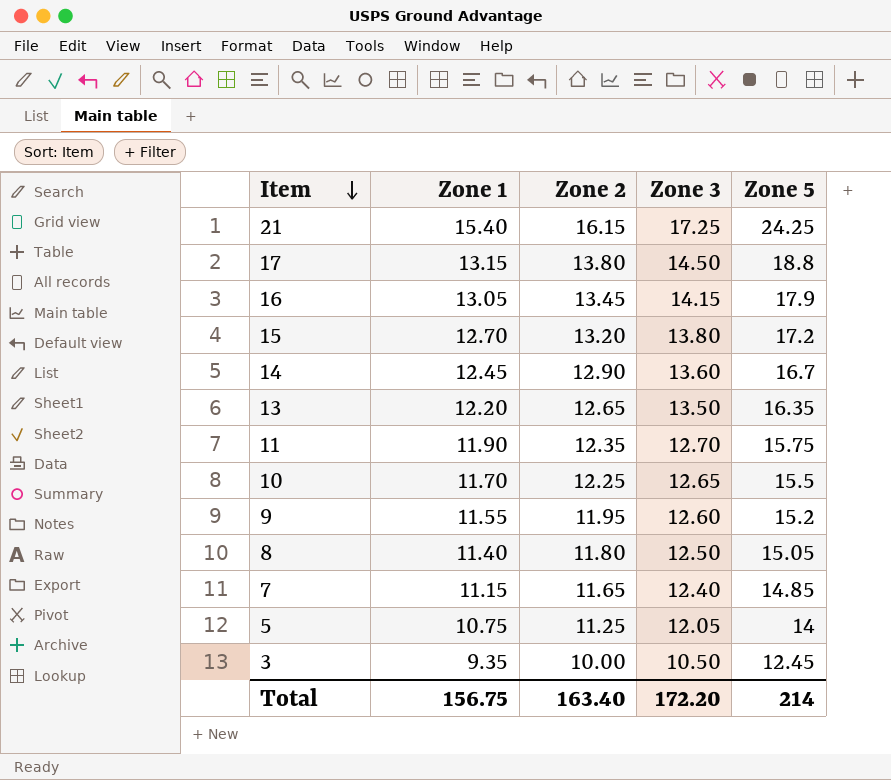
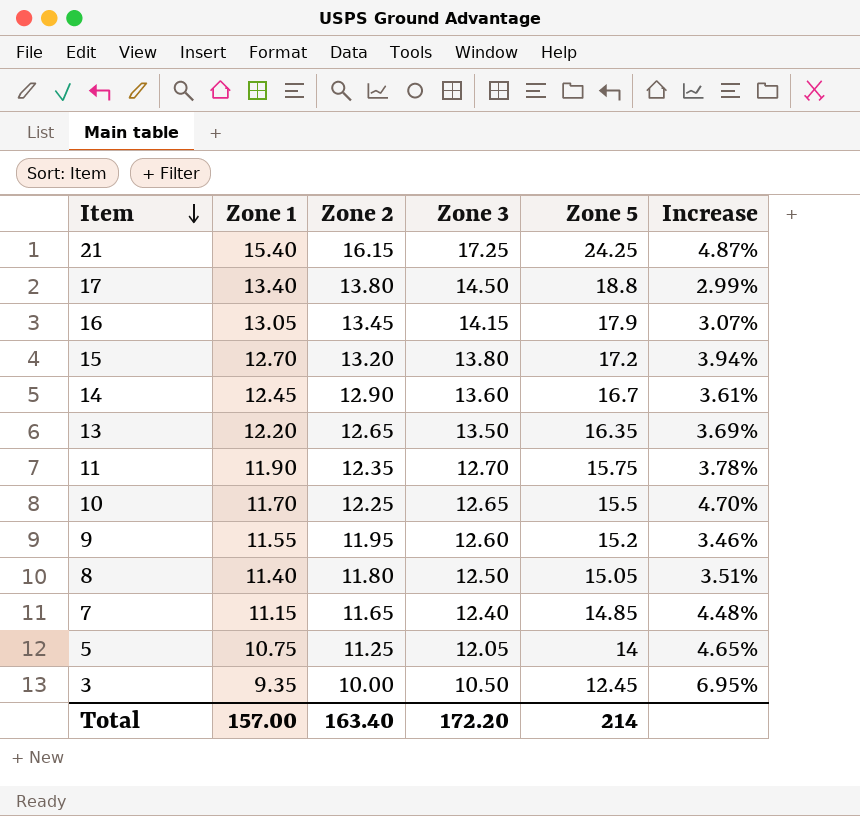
column Increase | formula: none -> ([Zone 2] - [Zone 1]) / [Zone 1]
17 | Zone 1: 13.15 -> 13.40
Total | Zone 1: 156.75 -> 157.00

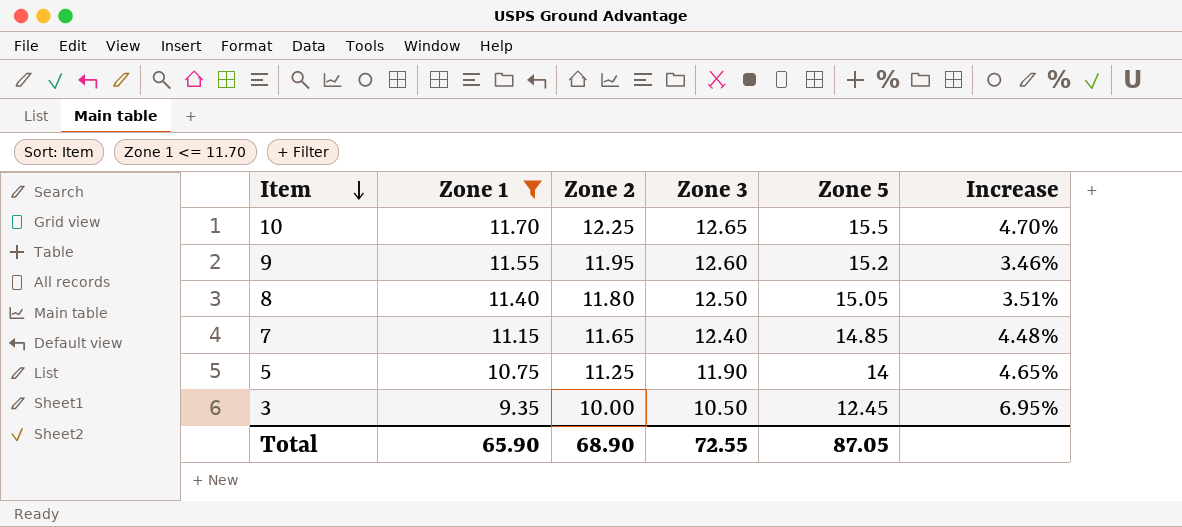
filter: none -> Zone 1 <= 11.70
5 | Zone 3: 12.05 -> 11.90
Total | Zone 1: 157.00 -> 65.90
Total | Zone 2: 163.40 -> 68.90
Total | Zone 3: 172.20 -> 72.55
Total | Zone 5: 214 -> 87.05

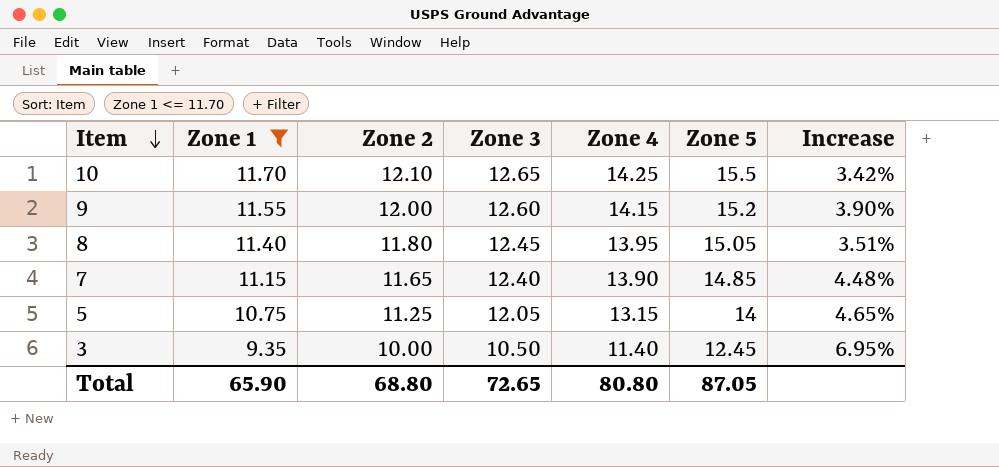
column Zone 4 | position: none -> 5
10 | Zone 2: 12.25 -> 12.10
10 | Increase: 4.70% -> 3.42%
9 | Zone 2: 11.95 -> 12.00
9 | Increase: 3.46% -> 3.90%
8 | Zone 3: 12.50 -> 12.45
5 | Zone 3: 11.90 -> 12.05
Total | Zone 2: 68.90 -> 68.80
Total | Zone 3: 72.55 -> 72.65

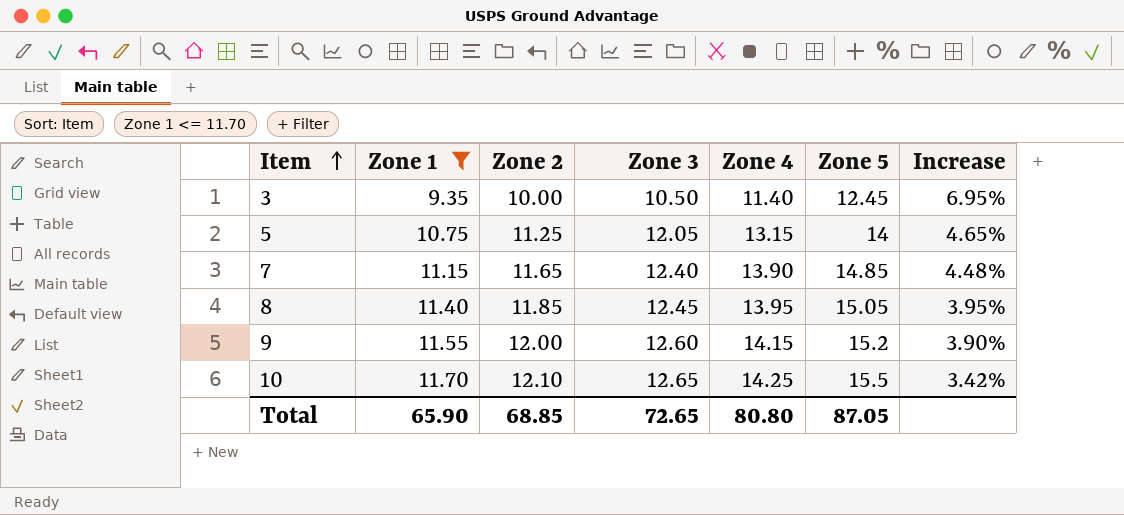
row order: Item descending -> Item ascending
8 | Zone 2: 11.80 -> 11.85
8 | Increase: 3.51% -> 3.95%
Total | Zone 2: 68.80 -> 68.85

